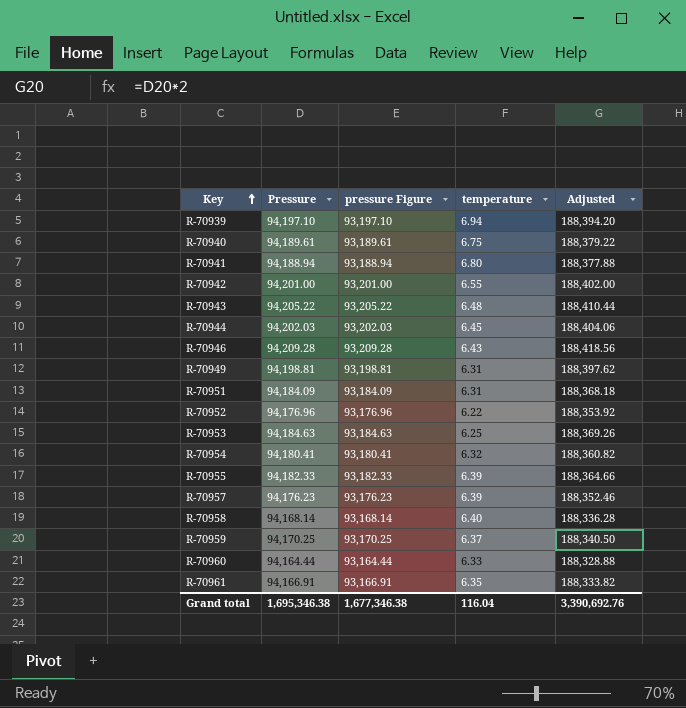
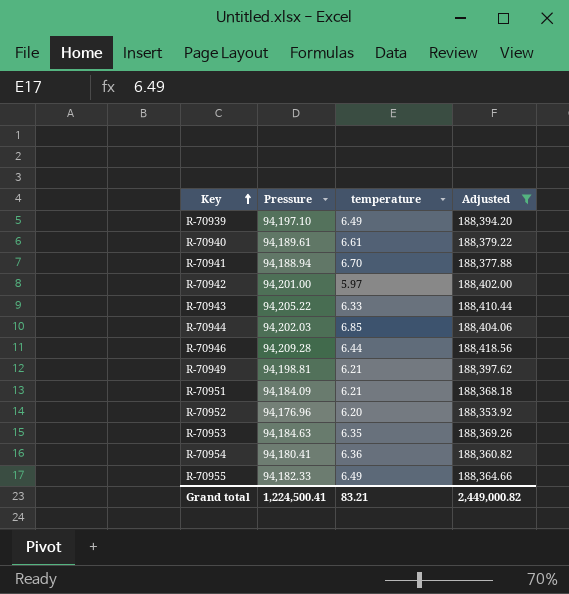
filter: none -> Adjusted >= 188,353.92
column pressure Figure | formula: [Pressure] - 1000 -> none
R-70939 | temperature: 6.94 -> 6.49
R-70940 | temperature: 6.75 -> 6.61
R-70941 | temperature: 6.80 -> 6.70
R-70942 | temperature: 6.55 -> 5.97
R-70943 | temperature: 6.48 -> 6.33
R-70944 | temperature: 6.45 -> 6.85
R-70946 | temperature: 6.43 -> 6.44
R-70949 | temperature: 6.31 -> 6.21
R-70951 | temperature: 6.31 -> 6.21
R-70952 | temperature: 6.22 -> 6.20
R-70953 | temperature: 6.25 -> 6.35
R-70954 | temperature: 6.32 -> 6.36
R-70955 | temperature: 6.39 -> 6.49
Grand total | Pressure: 1,695,346.38 -> 1,224,500.41
Grand total | temperature: 116.04 -> 83.21
Grand total | Adjusted: 3,390,692.76 -> 2,449,000.82

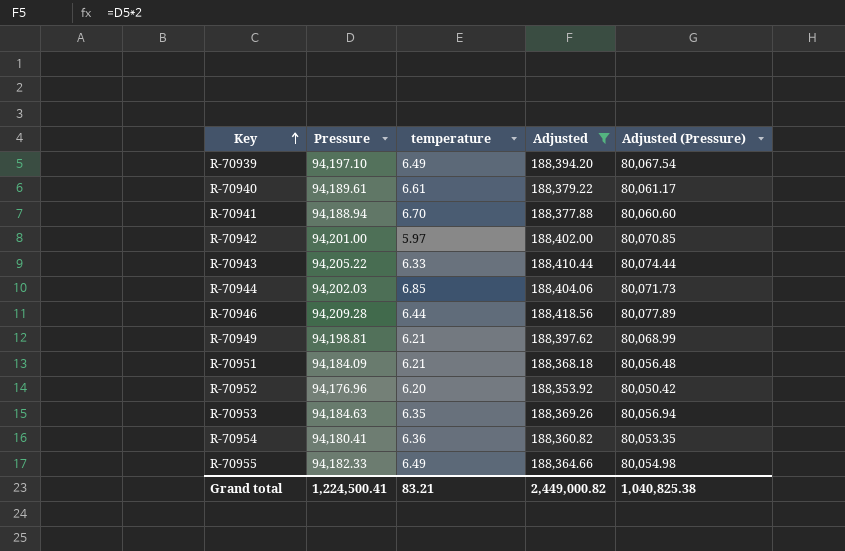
column Adjusted (Pressure) | formula: none -> [Pressure] * 0.85

